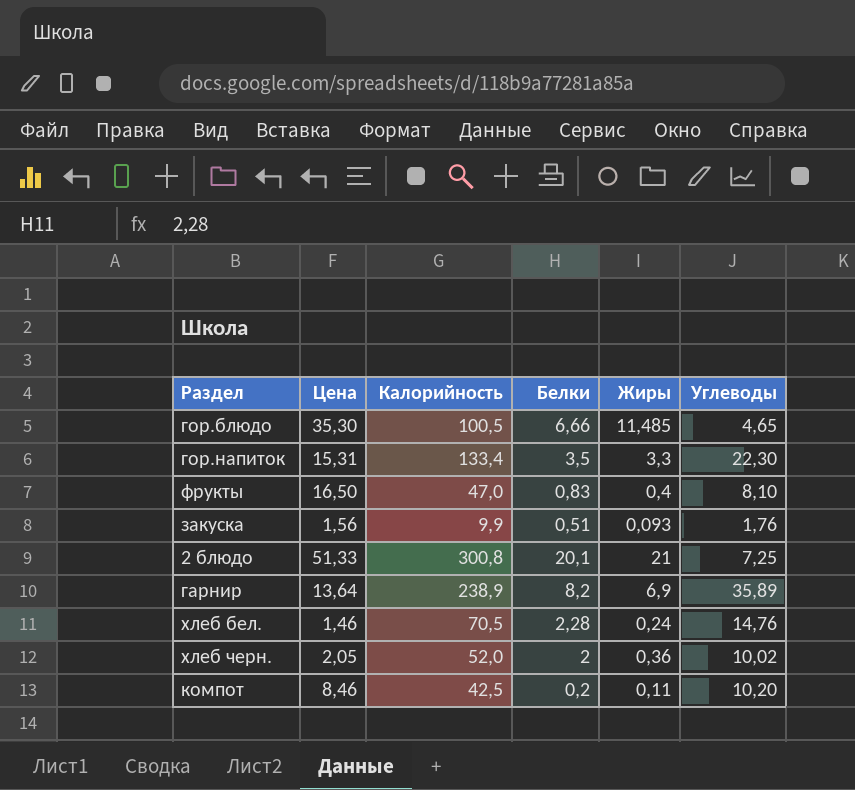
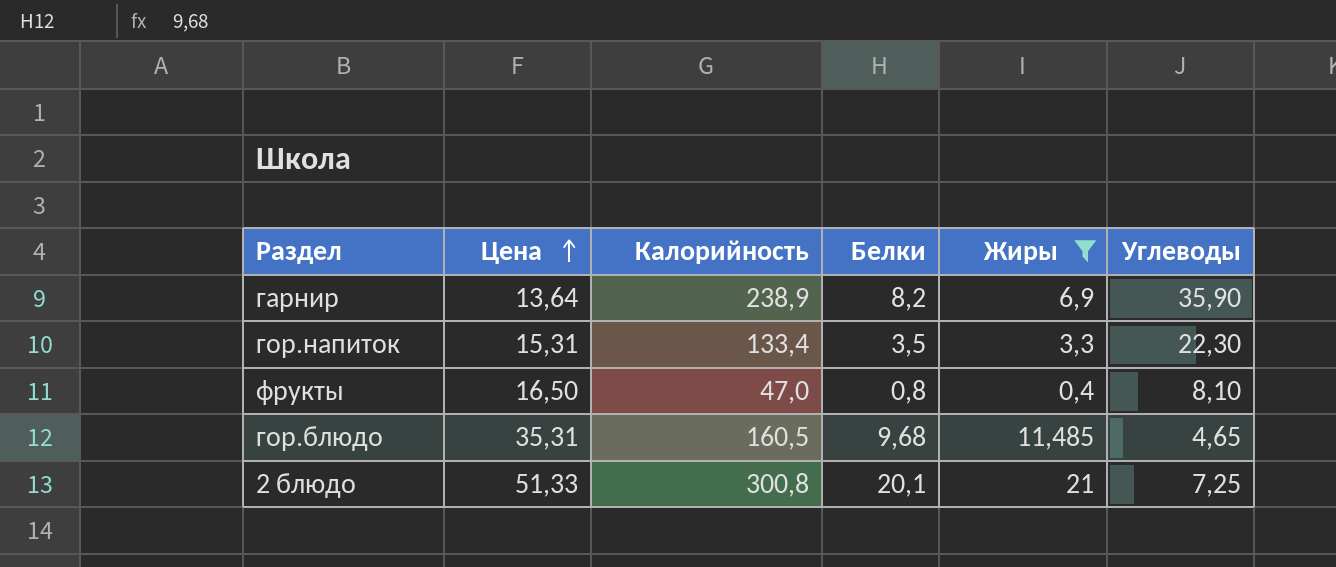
filter: none -> Жиры >= 0,4
row order: none -> Цена ascending
гарнир | Углеводы: 35,89 -> 35,90
фрукты | Белки: 0,83 -> 0,8
гор.блюдо | Цена: 35,30 -> 35,31
гор.блюдо | Калорийность: 100,5 -> 160,5
гор.блюдо | Белки: 6,66 -> 9,68

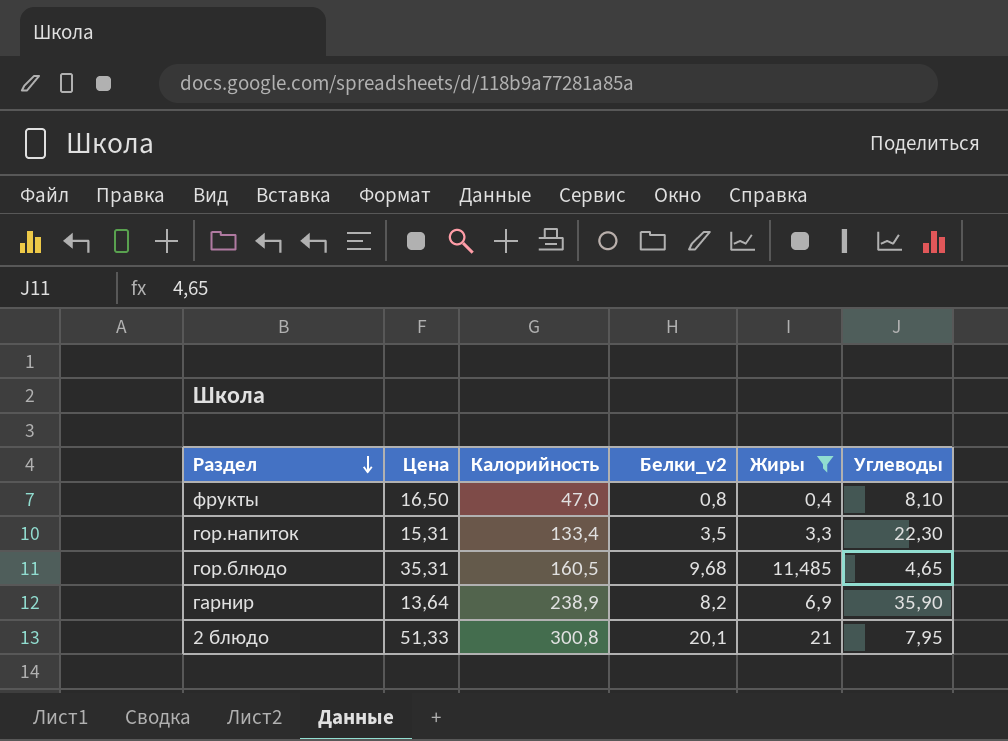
row order: Цена ascending -> Раздел descending
column name: Белки -> Белки_v2
2 блюдо | Углеводы: 7,25 -> 7,95

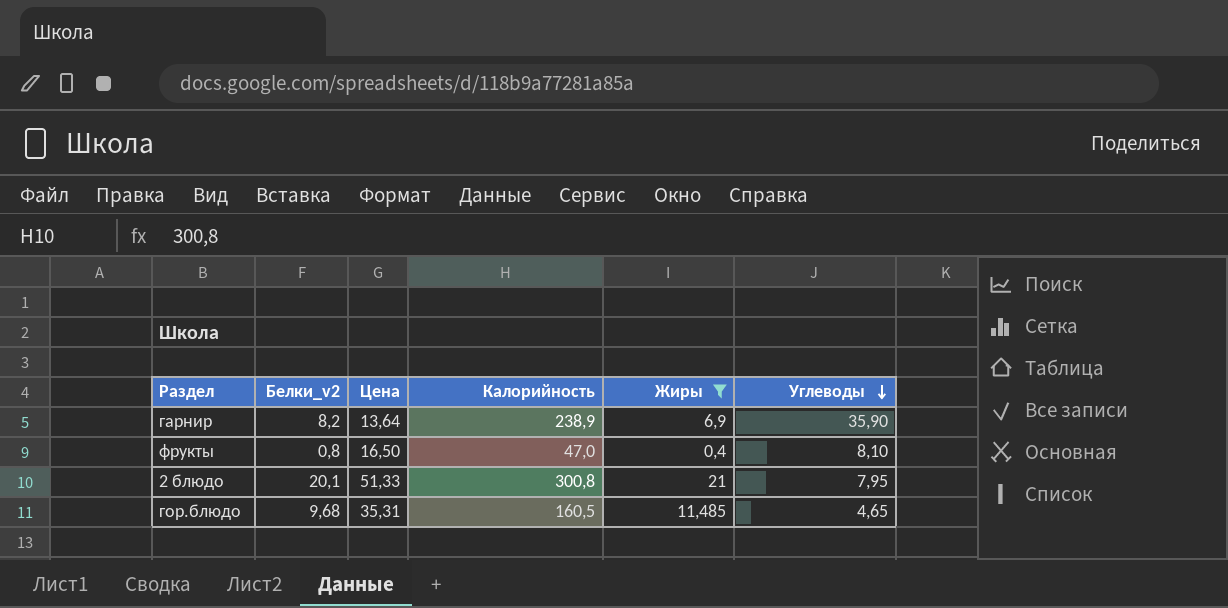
row order: Раздел descending -> Углеводы descending
column Белки_v2 | position: 4 -> 2
row гор.напиток: 15,31 | 133,4 | 3,5 | 3,3 | 22,30 -> none

